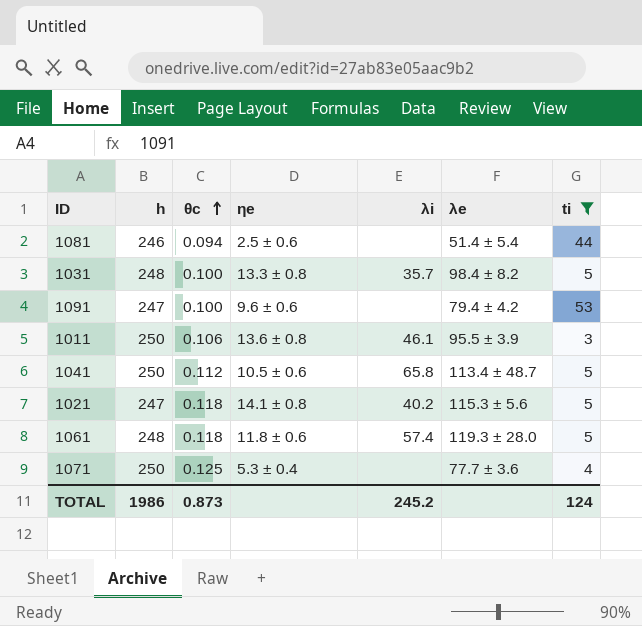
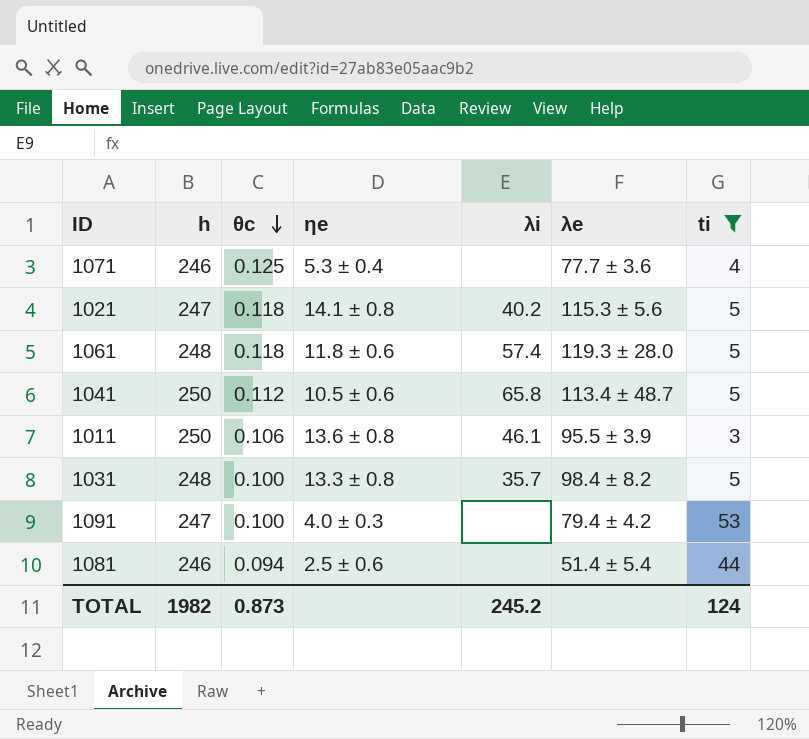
row order: θc ascending -> θc descending
1071 | h: 250 -> 246
1091 | ηe: 9.6 ± 0.6 -> 4.0 ± 0.3
TOTAL | h: 1986 -> 1982

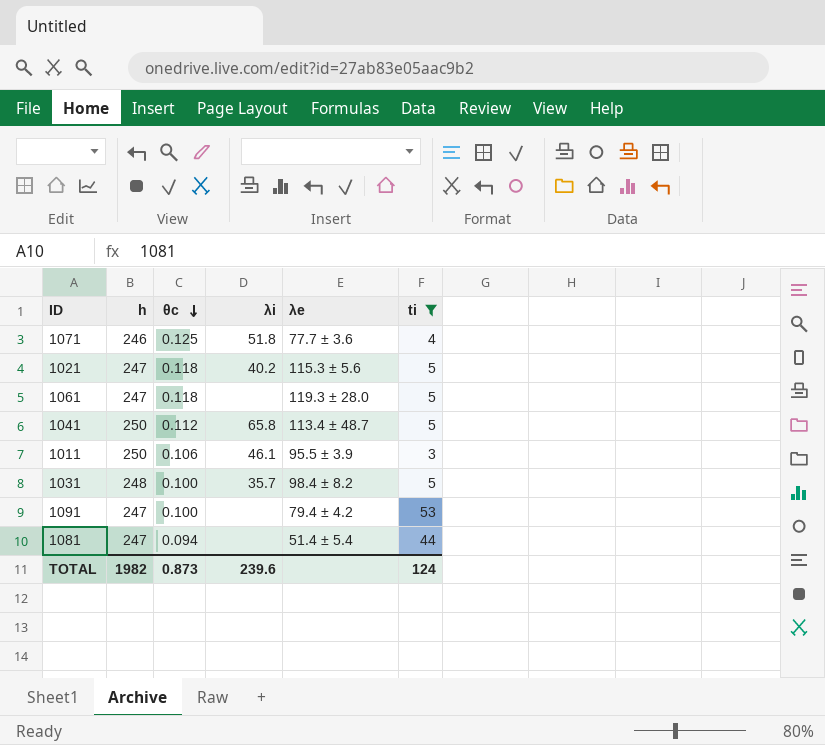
column ηe | position: 4 -> none
1071 | λi: none -> 51.8
1061 | h: 248 -> 247
1061 | λi: 57.4 -> none
1081 | h: 246 -> 247
TOTAL | λi: 245.2 -> 239.6

